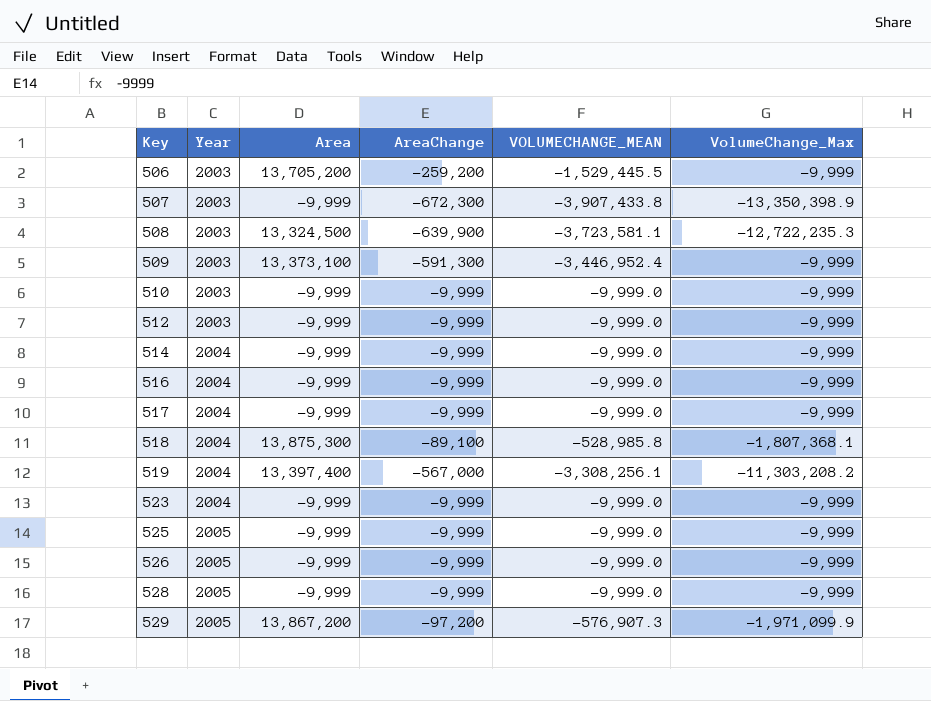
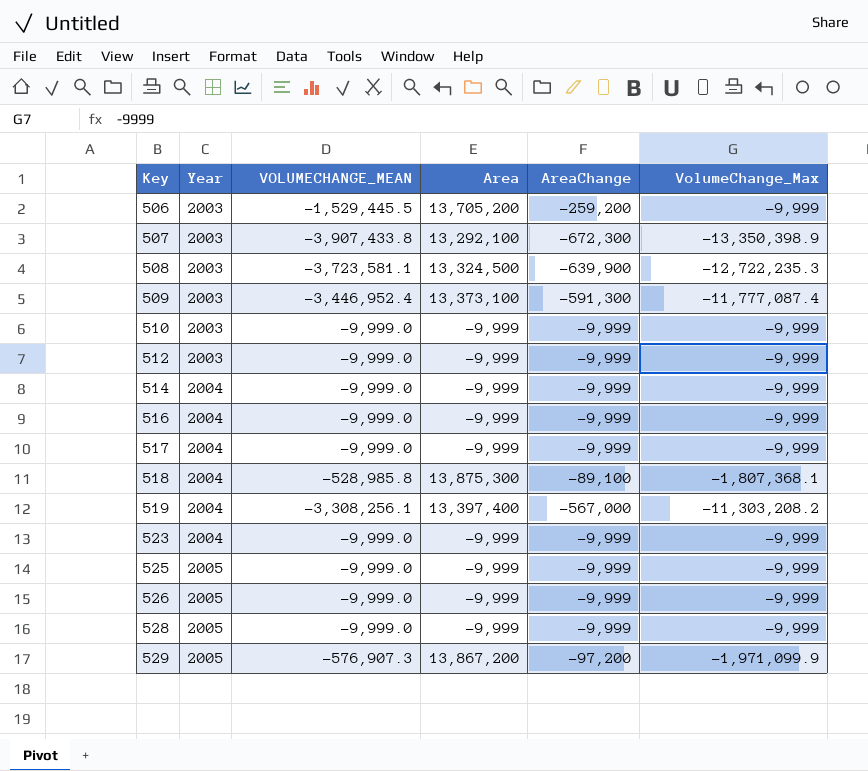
column VOLUMECHANGE_MEAN | position: 5 -> 3
507 | Area: -9,999 -> 13,292,100
509 | VolumeChange_Max: -9,999 -> -11,777,087.4

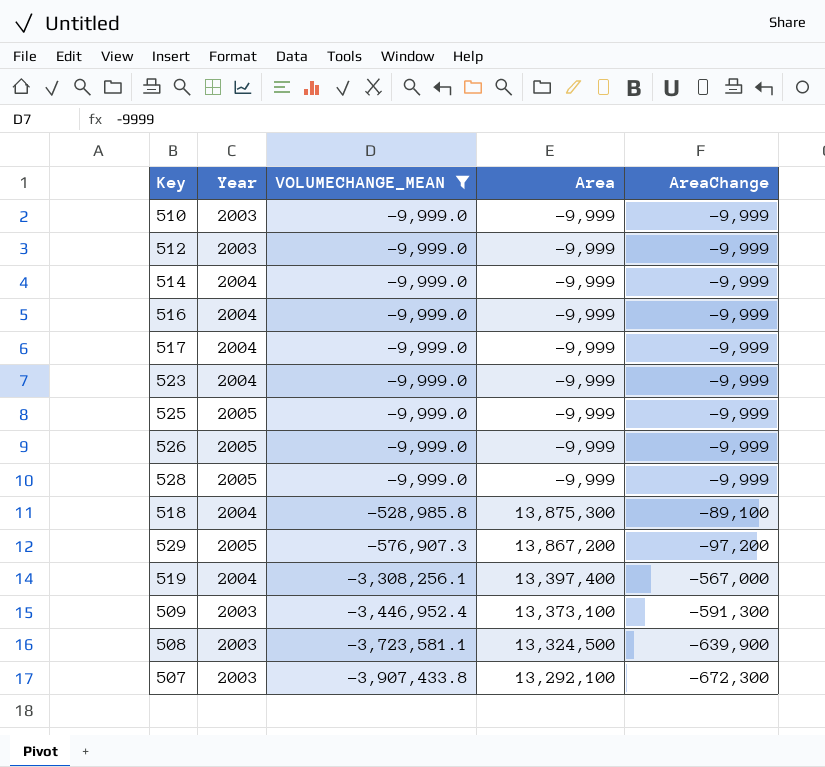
filter: none -> VOLUMECHANGE_MEAN != -1,529,445.5
row order: Key ascending -> VOLUMECHANGE_MEAN descending
column VolumeChange_Max | position: 6 -> none

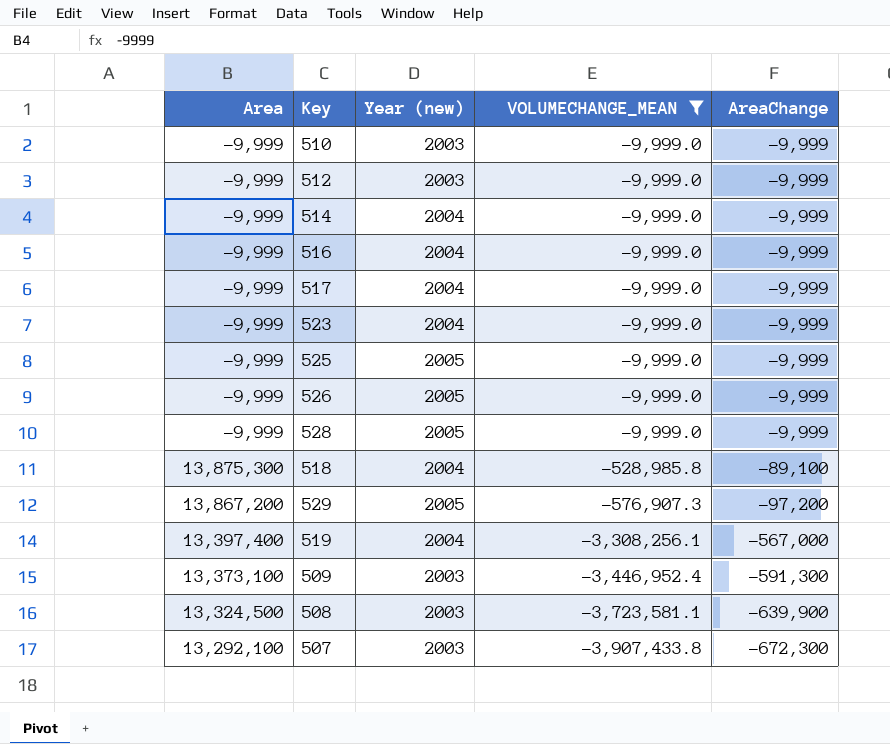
column Area | position: 4 -> 1
column name: Year -> Year (new)

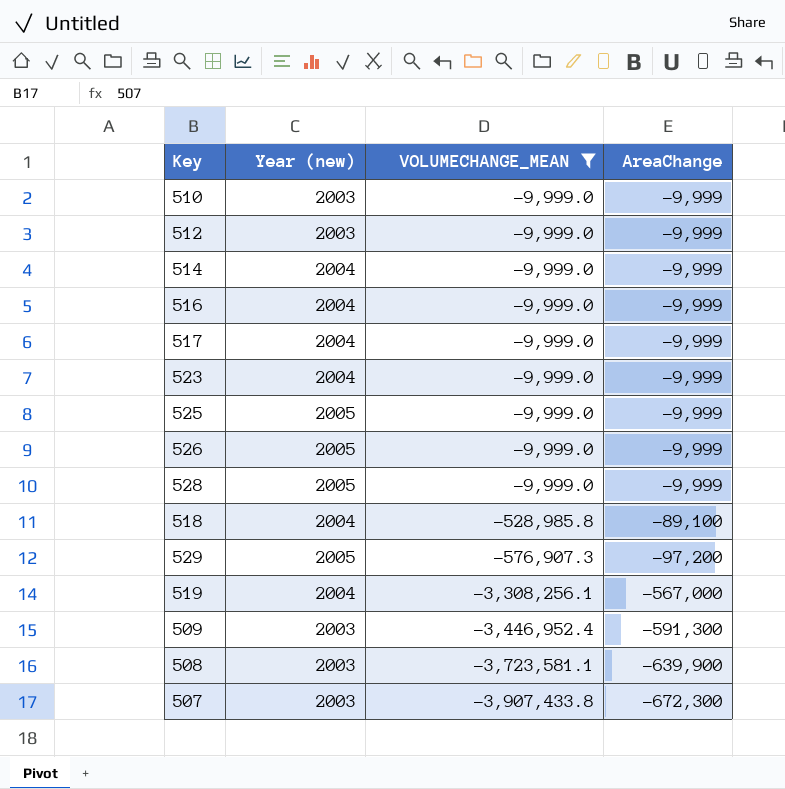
column Area | position: 1 -> none

